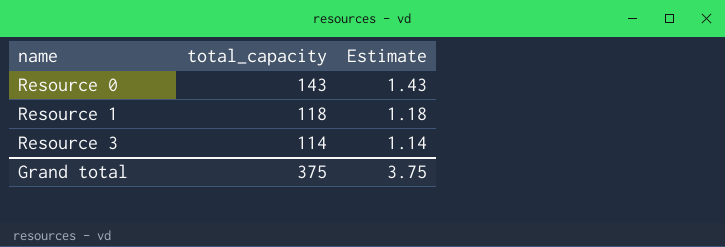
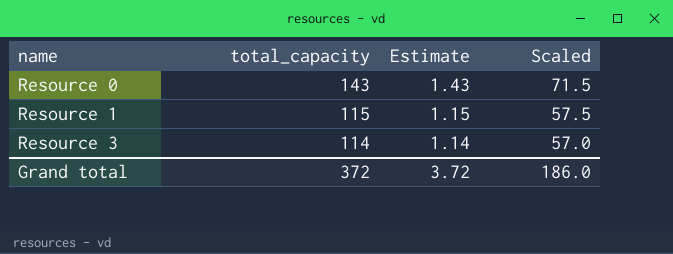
column Scaled | formula: none -> [total_capacity] * 0.5
Resource 1 | total_capacity: 118 -> 115
Resource 1 | Estimate: 1.18 -> 1.15
Grand total | total_capacity: 375 -> 372
Grand total | Estimate: 3.75 -> 3.72

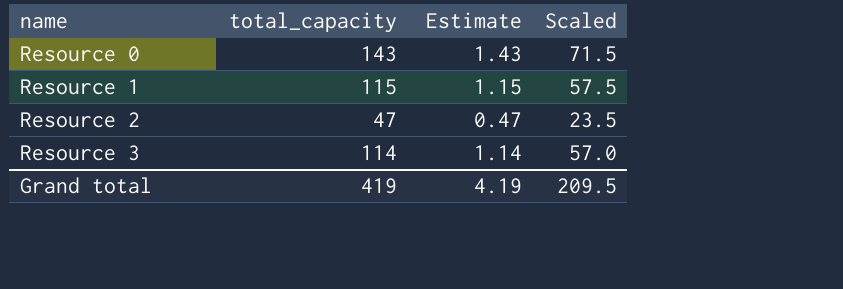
row Resource 2: none -> 47 | 0.47 | 23.5
Grand total | total_capacity: 372 -> 419
Grand total | Estimate: 3.72 -> 4.19
Grand total | Scaled: 186.0 -> 209.5

